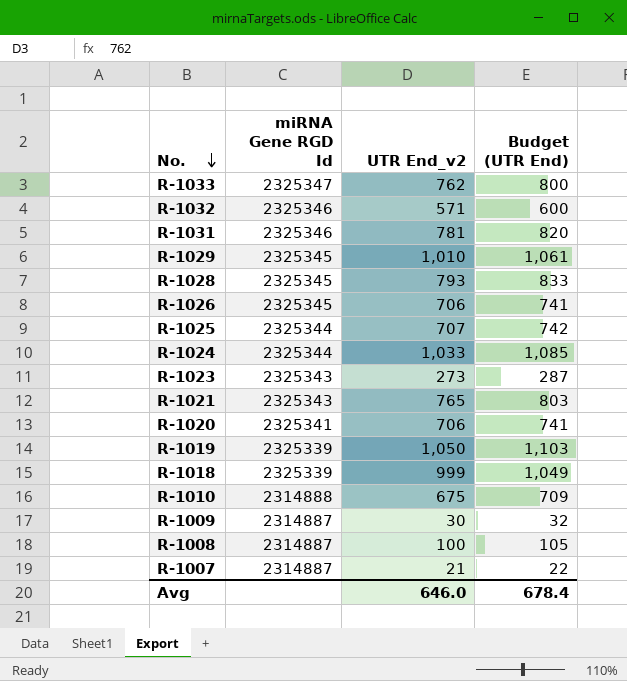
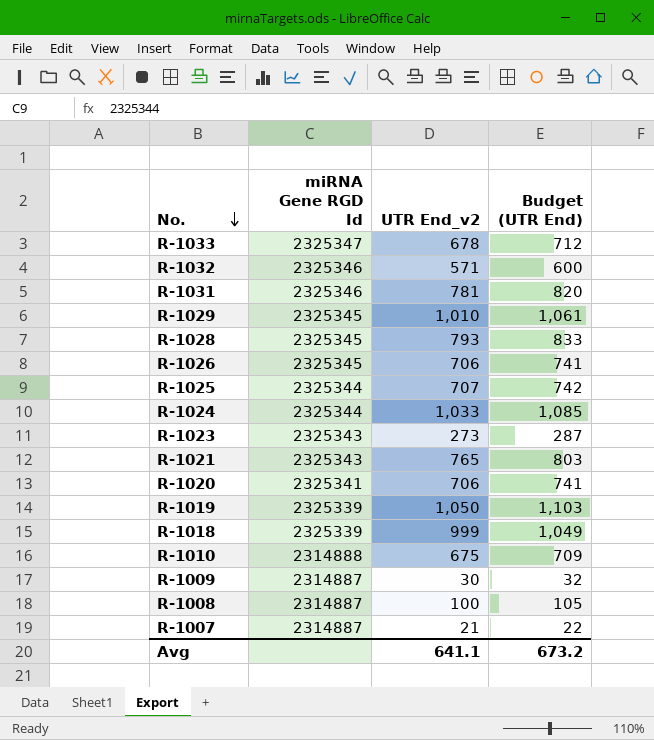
R-1033 | UTR End_v2: 762 -> 678
R-1033 | Budget (UTR End): 800 -> 712
Avg | UTR End_v2: 646.0 -> 641.1
Avg | Budget (UTR End): 678.4 -> 673.2

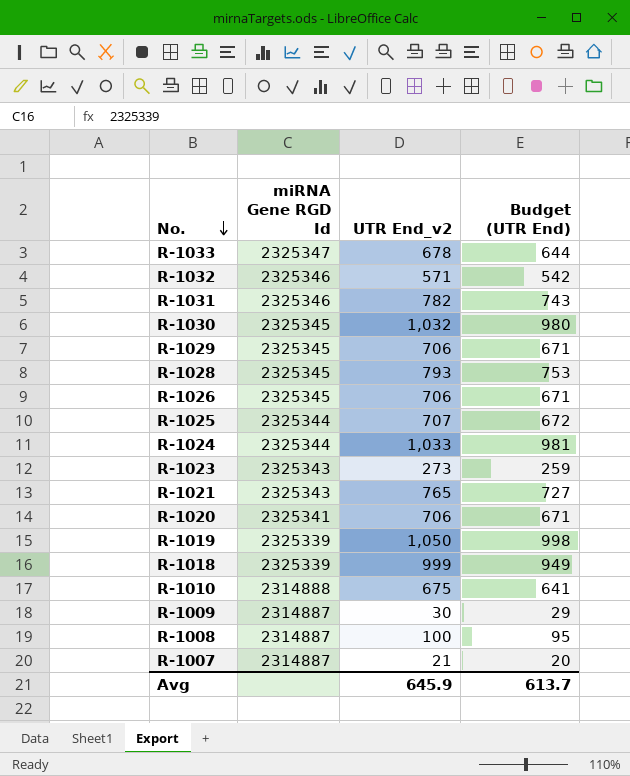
column Budget (UTR End) | formula: [UTR End_v2] * 1.05 -> [UTR End_v2] * 0.95
R-1031 | UTR End_v2: 781 -> 782
row R-1030: none -> 2325345 | 1,032 | 980
R-1029 | UTR End_v2: 1,010 -> 706
Avg | UTR End_v2: 641.1 -> 645.9
Avg | Budget (UTR End): 673.2 -> 613.7

